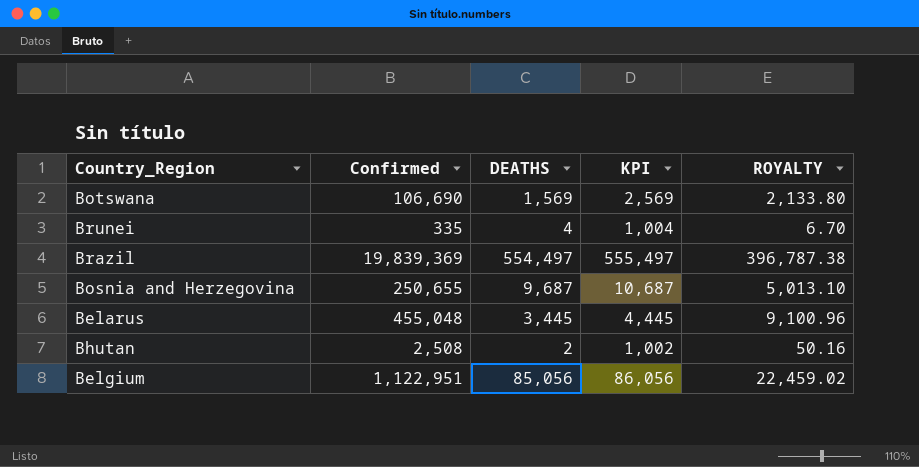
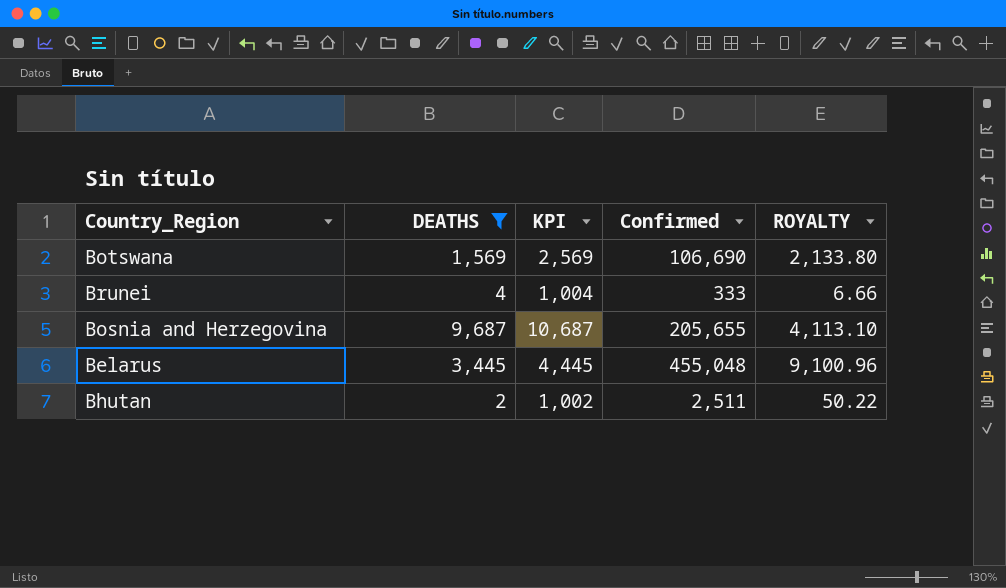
filter: none -> DEATHS <= 9,687
column Confirmed | position: 2 -> 4
Brunei | Confirmed: 335 -> 333
Brunei | ROYALTY: 6.70 -> 6.66
Bosnia and Herzegovina | Confirmed: 250,655 -> 205,655
Bosnia and Herzegovina | ROYALTY: 5,013.10 -> 4,113.10
Bhutan | Confirmed: 2,508 -> 2,511
Bhutan | ROYALTY: 50.16 -> 50.22

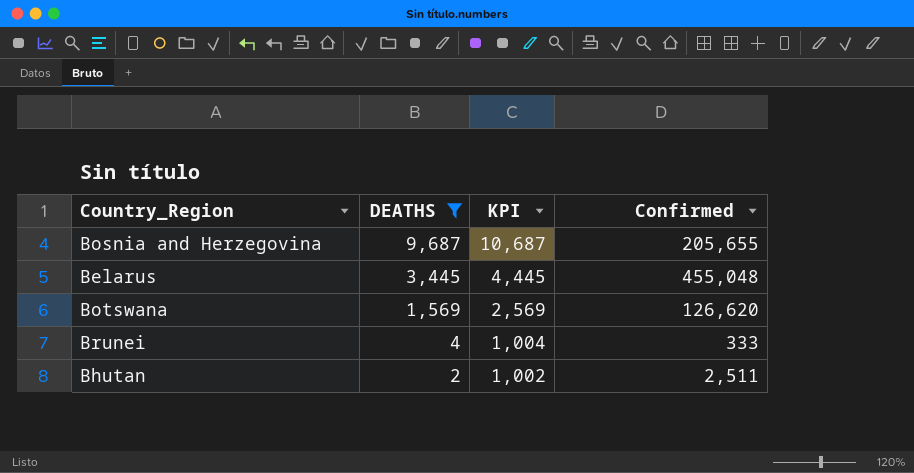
row order: none -> DEATHS descending
column ROYALTY | formula: [Confirmed] * 0.02 -> none
Botswana | Confirmed: 106,690 -> 126,620

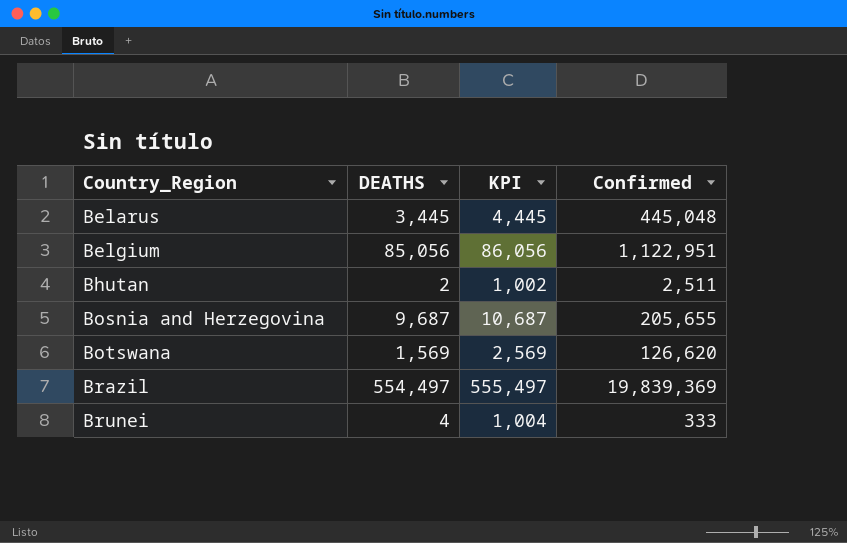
filter: DEATHS <= 9,687 -> none
row order: DEATHS descending -> Country_Region ascending
Belarus | Confirmed: 455,048 -> 445,048

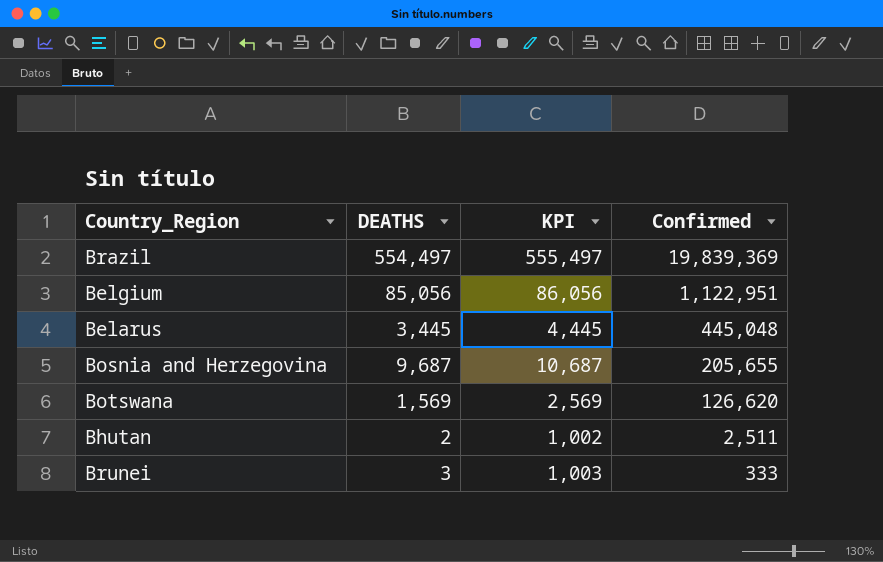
row order: Country_Region ascending -> Confirmed descending
Brunei | DEATHS: 4 -> 3
Brunei | KPI: 1,004 -> 1,003

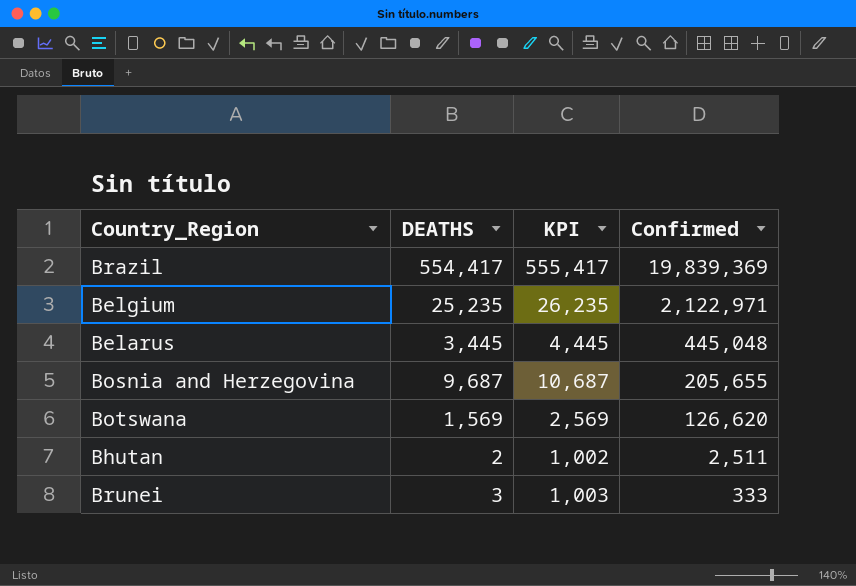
Brazil | DEATHS: 554,497 -> 554,417
Brazil | KPI: 555,497 -> 555,417
Belgium | DEATHS: 85,056 -> 25,235
Belgium | KPI: 86,056 -> 26,235
Belgium | Confirmed: 1,122,951 -> 2,122,971

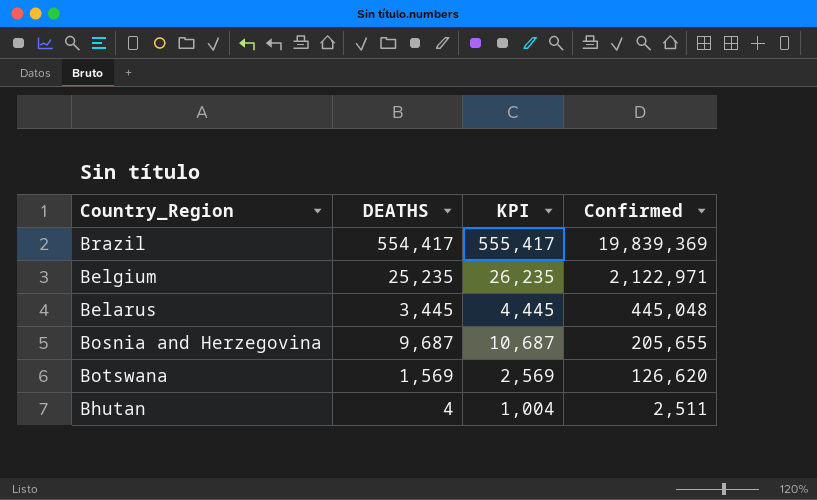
row Brunei: 3 | 1,003 | 333 -> none
Bhutan | DEATHS: 2 -> 4
Bhutan | KPI: 1,002 -> 1,004

